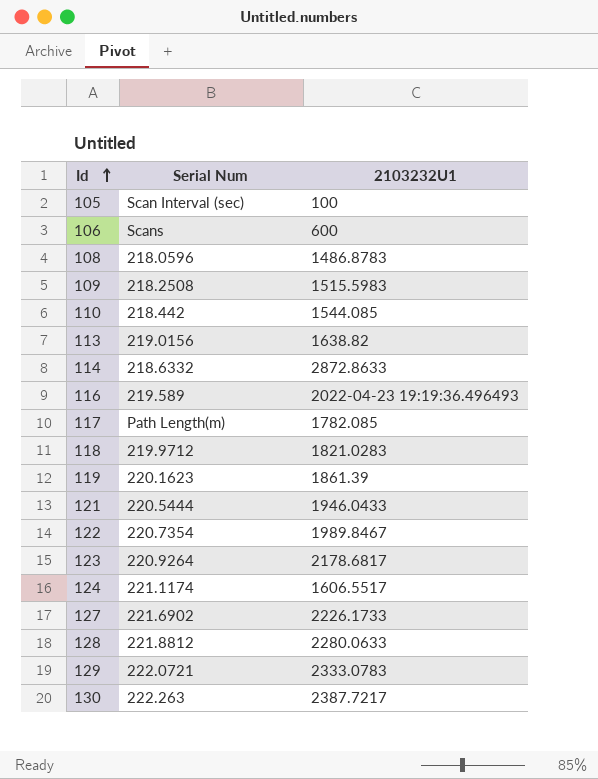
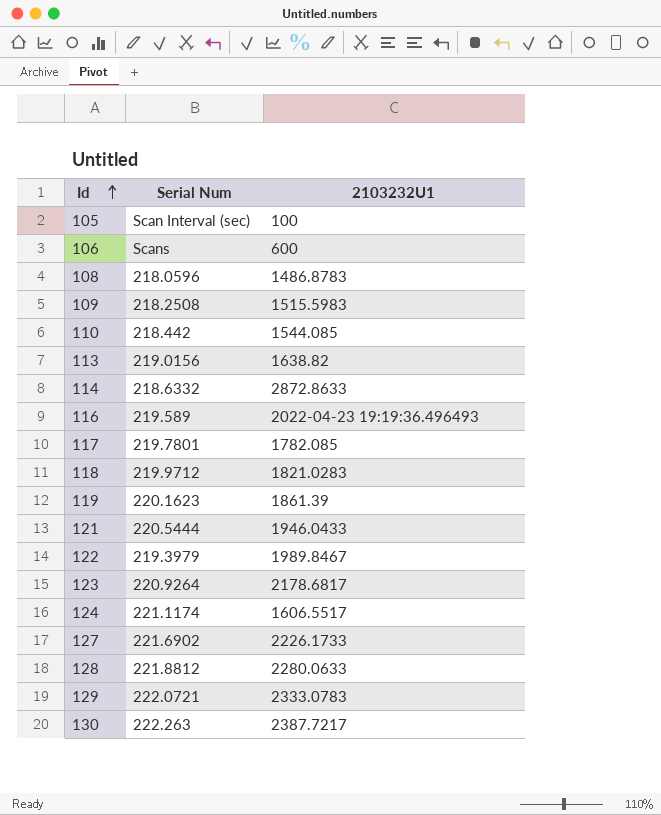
117 | Serial Num: Path Length(m) -> 219.7801
122 | Serial Num: 220.7354 -> 219.3979

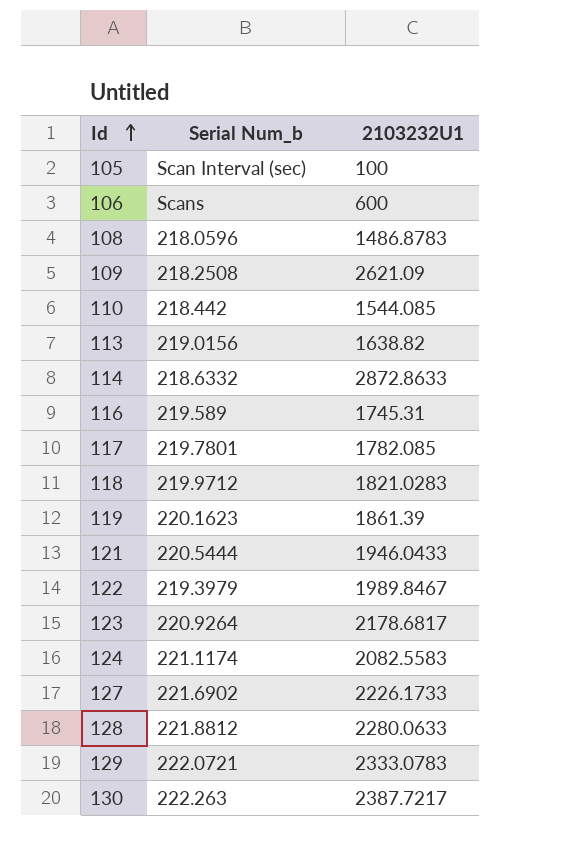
column name: Serial Num -> Serial Num_b
109 | 2103232U1: 1515.5983 -> 2621.09
116 | 2103232U1: 2022-04-23 19:19:36.496493 -> 1745.31
124 | 2103232U1: 1606.5517 -> 2082.5583

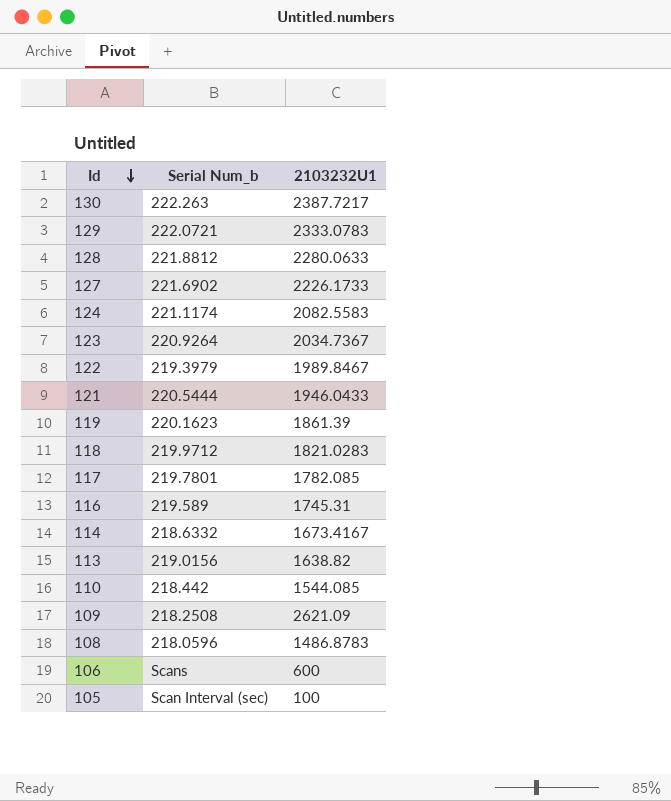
row order: Id ascending -> Id descending
123 | 2103232U1: 2178.6817 -> 2034.7367
114 | 2103232U1: 2872.8633 -> 1673.4167

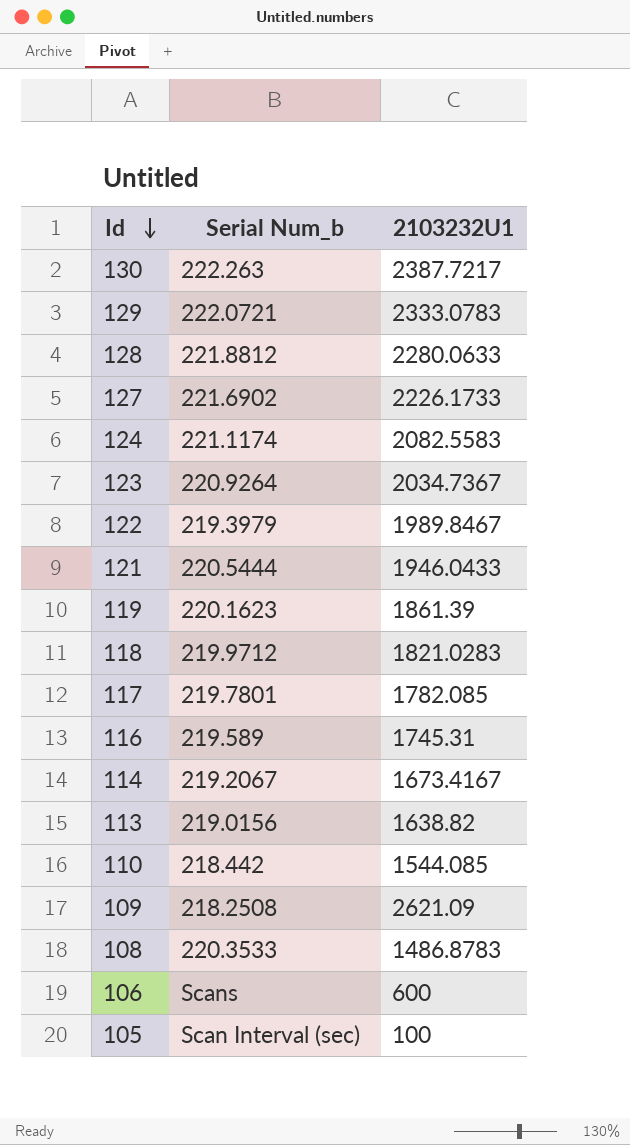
114 | Serial Num_b: 218.6332 -> 219.2067
108 | Serial Num_b: 218.0596 -> 220.3533

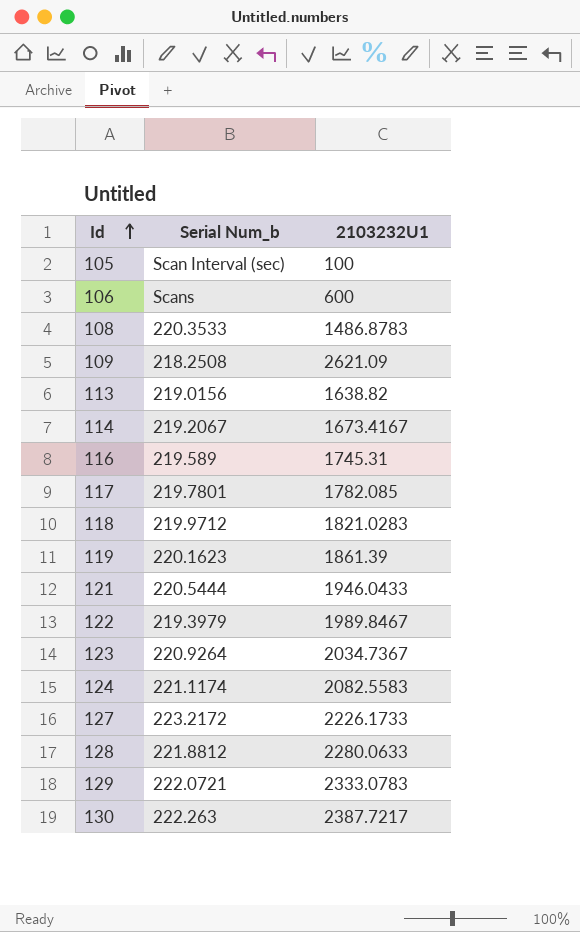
row order: Id descending -> Id ascending
row 110: 218.442 | 1544.085 -> none
127 | Serial Num_b: 221.6902 -> 223.2172

